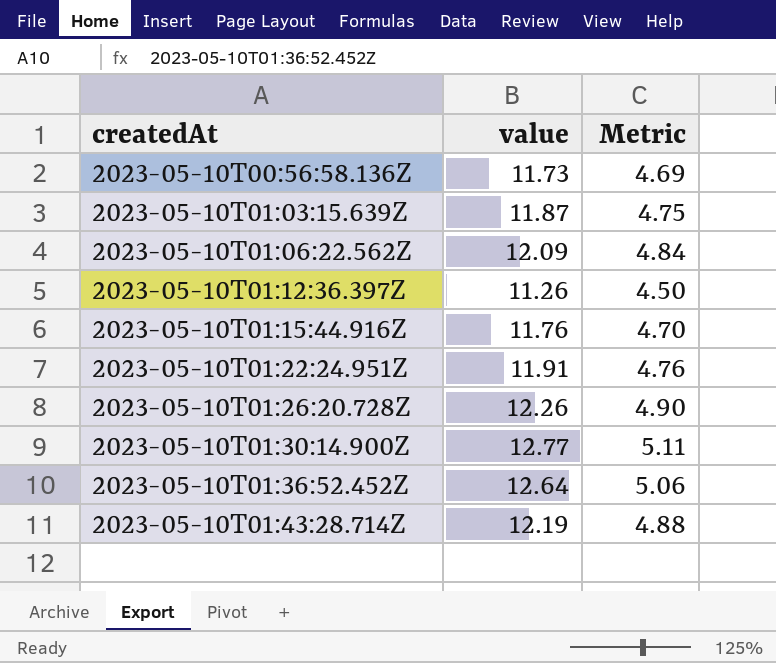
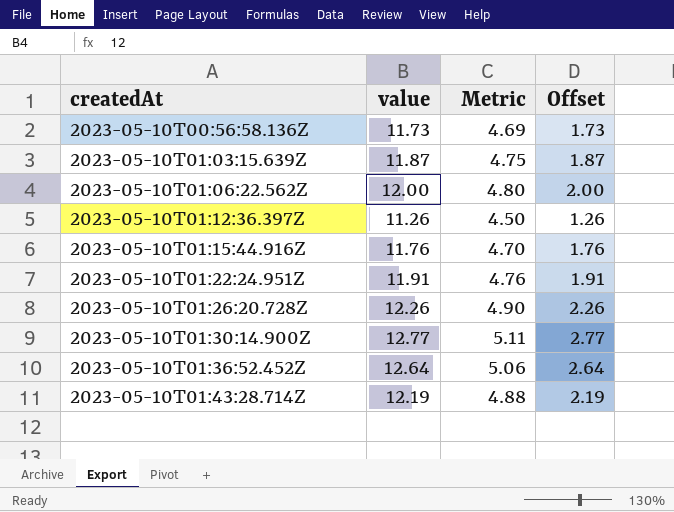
column Offset | formula: none -> [value] - 10
2023-05-10T01:06:22.562Z | value: 12.09 -> 12.00
2023-05-10T01:06:22.562Z | Metric: 4.84 -> 4.80

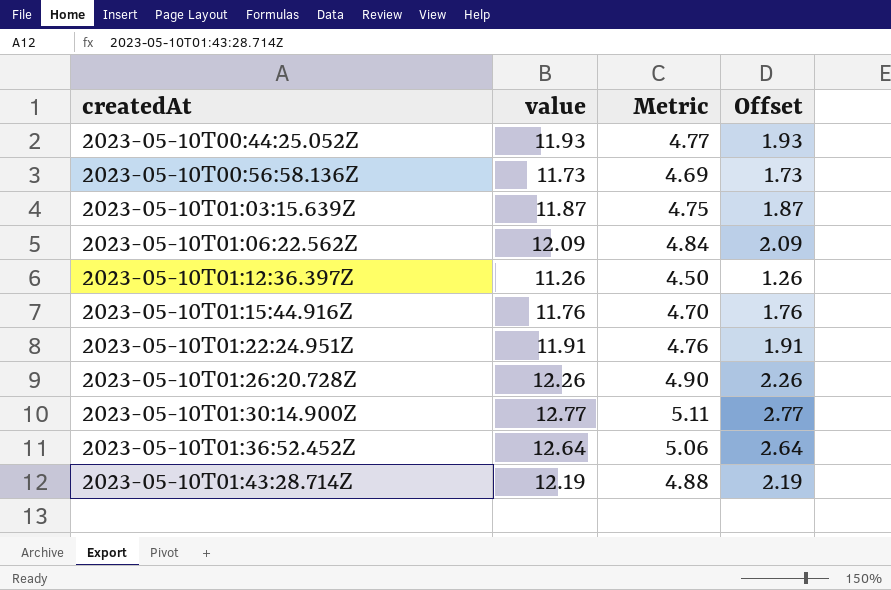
row 2023-05-10T00:44:25.052Z: none -> 11.93 | 4.77 | 1.93
2023-05-10T01:06:22.562Z | value: 12.00 -> 12.09
2023-05-10T01:06:22.562Z | Metric: 4.80 -> 4.84
2023-05-10T01:06:22.562Z | Offset: 2.00 -> 2.09

